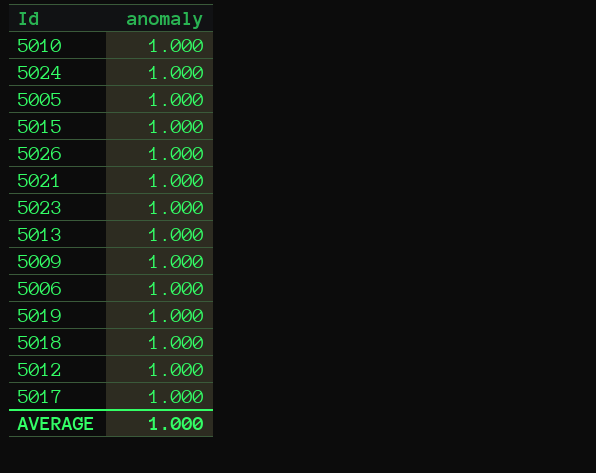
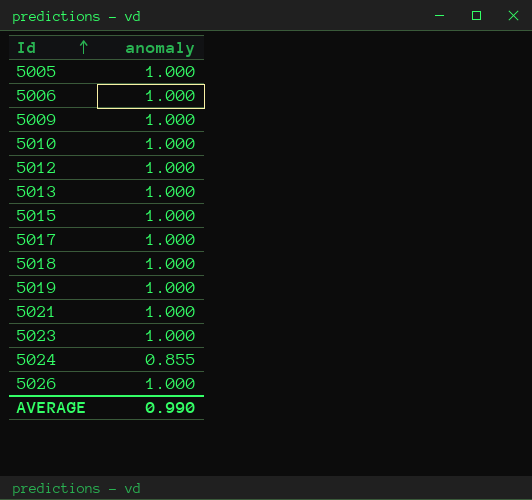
row order: none -> Id ascending
5024 | anomaly: 1.000 -> 0.855
AVERAGE | anomaly: 1.000 -> 0.990

